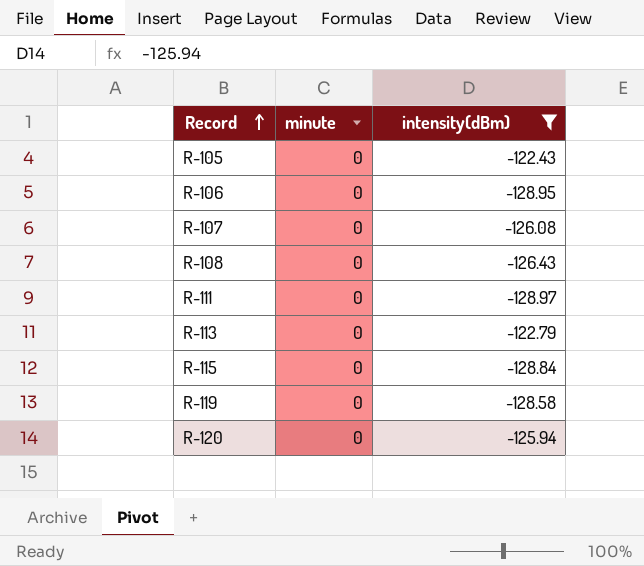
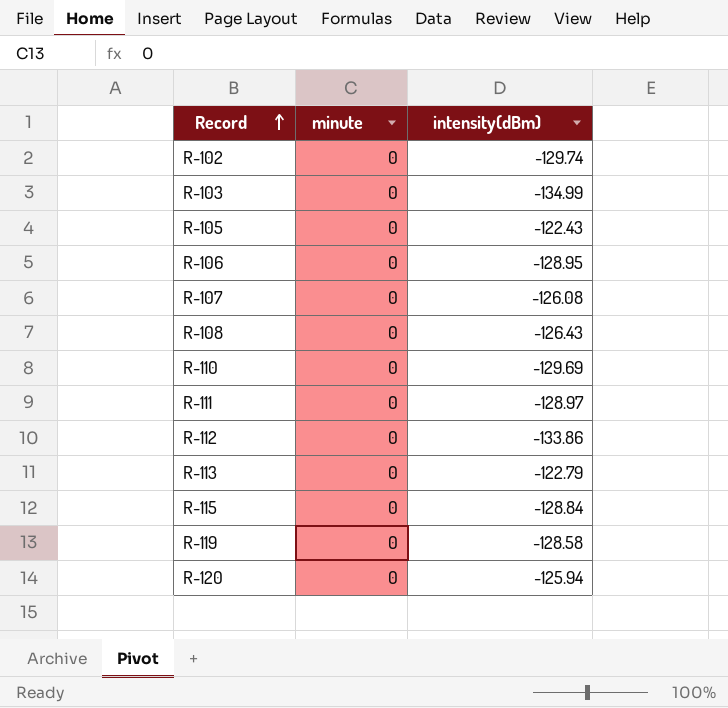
filter: intensity(dBm) >= -128.97 -> none

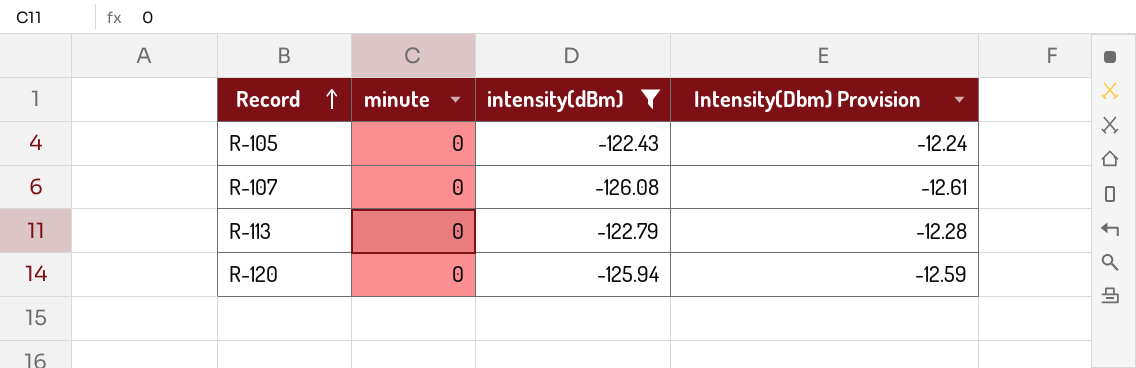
filter: none -> intensity(dBm) >= -126.08
column Intensity(Dbm) Provision | formula: none -> [intensity(dBm)] * 0.1

